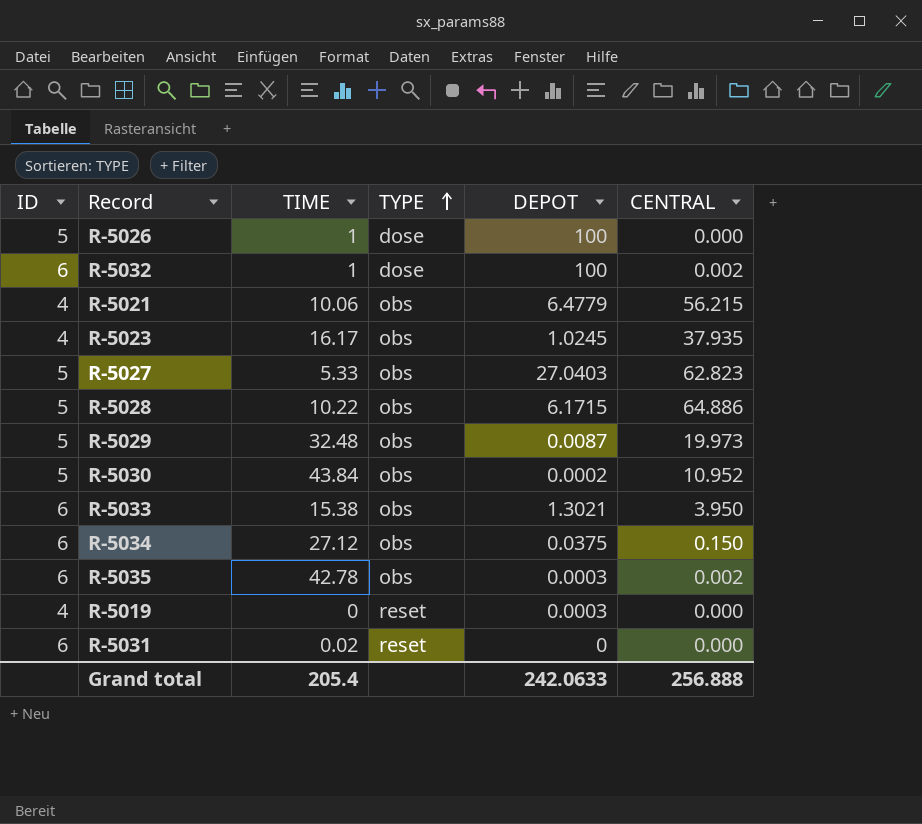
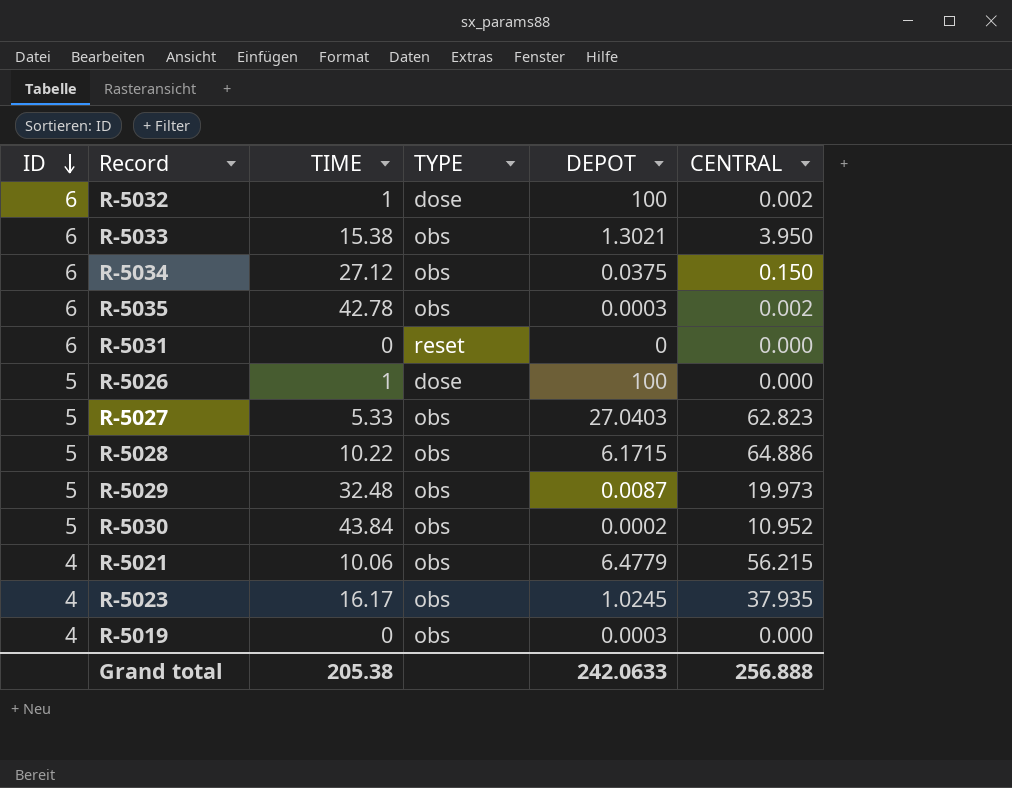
row order: TYPE ascending -> ID descending
R-5031 | TIME: 0.02 -> 0
R-5019 | TYPE: reset -> obs
Grand total | TIME: 205.4 -> 205.38

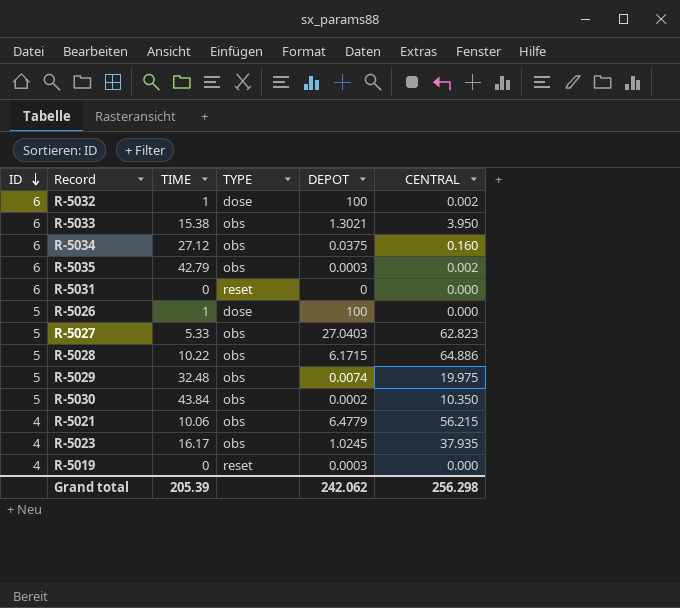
R-5034 | CENTRAL: 0.150 -> 0.160
R-5035 | TIME: 42.78 -> 42.79
R-5029 | DEPOT: 0.0087 -> 0.0074
R-5029 | CENTRAL: 19.973 -> 19.975
R-5030 | CENTRAL: 10.952 -> 10.350
R-5019 | TYPE: obs -> reset
Grand total | TIME: 205.38 -> 205.39
Grand total | DEPOT: 242.0633 -> 242.062
Grand total | CENTRAL: 256.888 -> 256.298

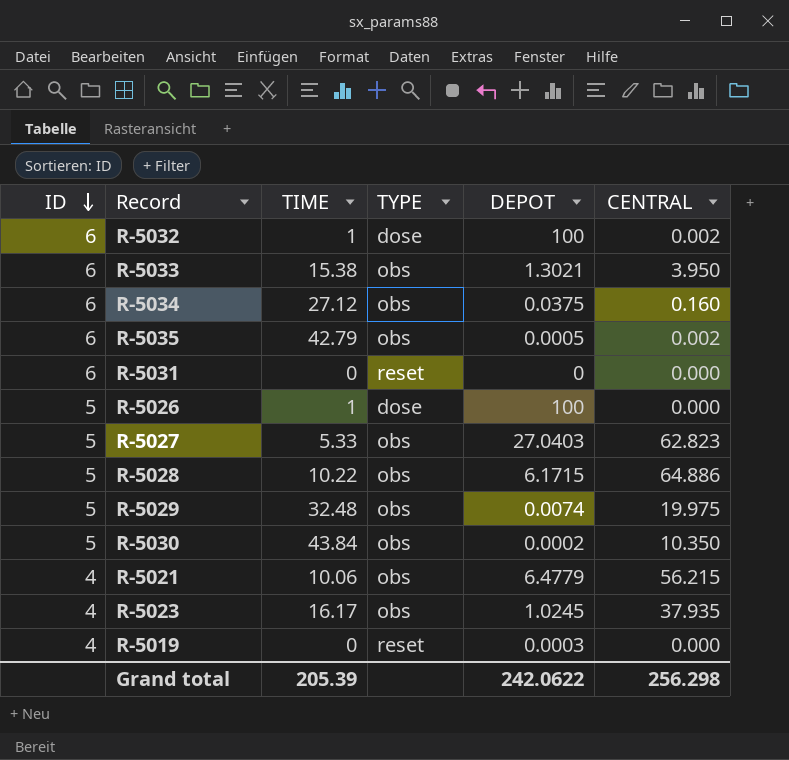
R-5035 | DEPOT: 0.0003 -> 0.0005
Grand total | DEPOT: 242.062 -> 242.0622

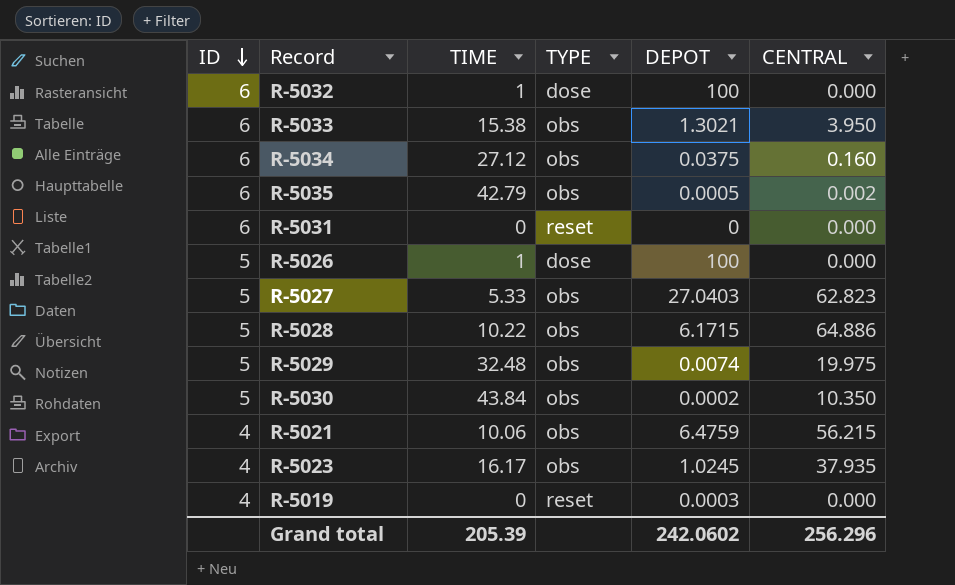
R-5032 | CENTRAL: 0.002 -> 0.000
R-5021 | DEPOT: 6.4779 -> 6.4759
Grand total | DEPOT: 242.0622 -> 242.0602
Grand total | CENTRAL: 256.298 -> 256.296

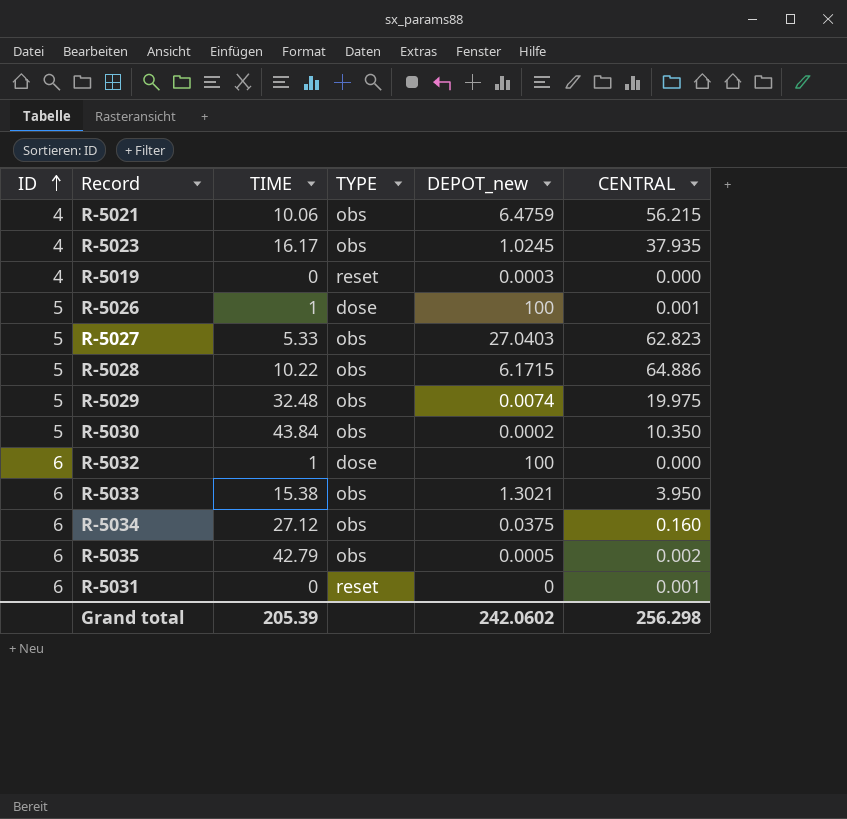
row order: ID descending -> ID ascending
column name: DEPOT -> DEPOT_new
R-5026 | CENTRAL: 0.000 -> 0.001
R-5031 | CENTRAL: 0.000 -> 0.001
Grand total | CENTRAL: 256.296 -> 256.298

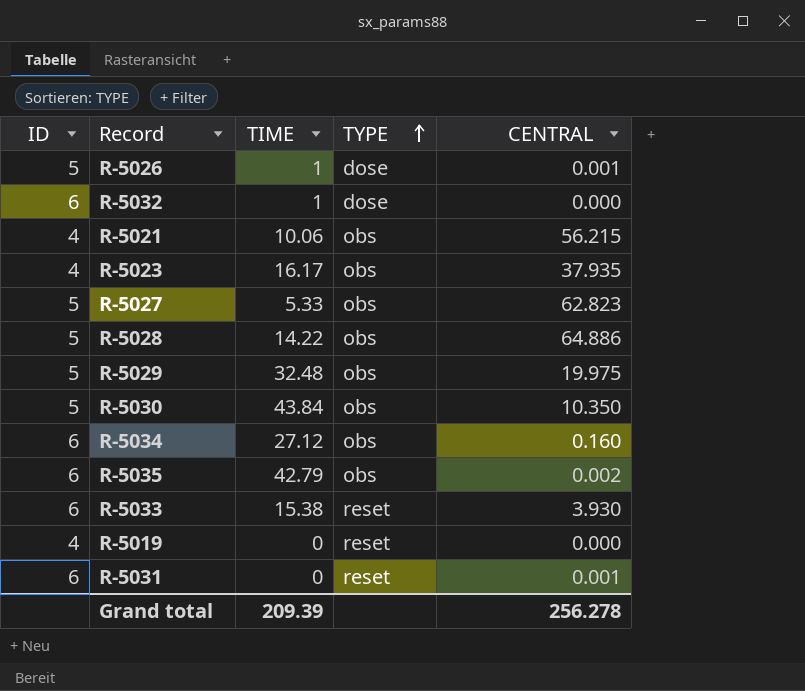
row order: ID ascending -> TYPE ascending
column DEPOT_new | position: 5 -> none
R-5028 | TIME: 10.22 -> 14.22
R-5033 | TYPE: obs -> reset
R-5033 | CENTRAL: 3.950 -> 3.930
Grand total | TIME: 205.39 -> 209.39
Grand total | CENTRAL: 256.298 -> 256.278

